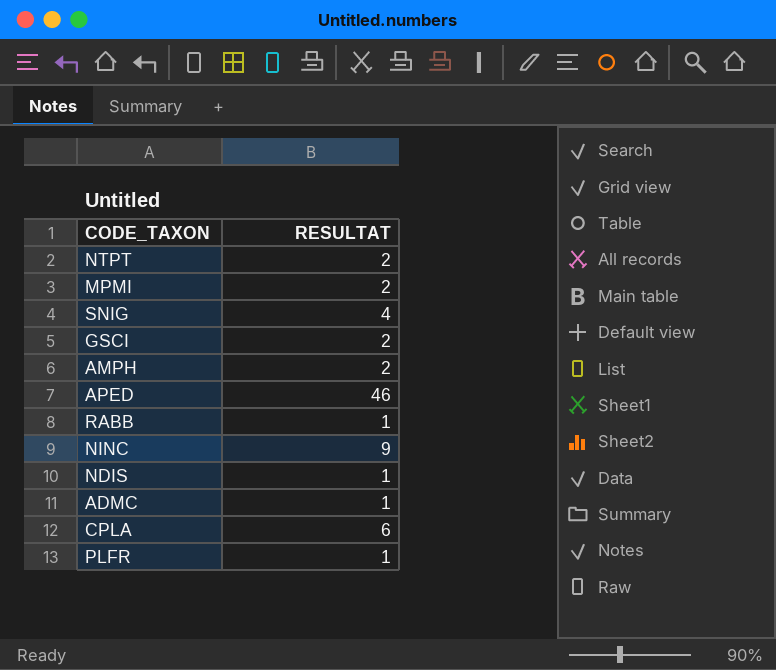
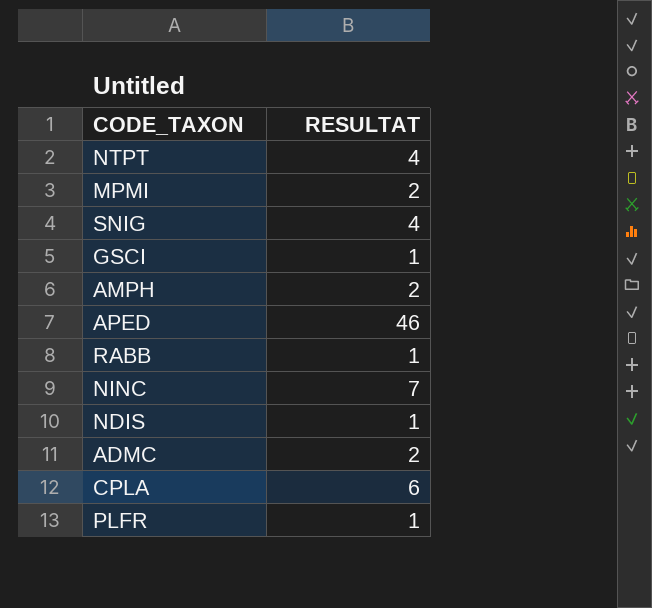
NTPT | RESULTAT: 2 -> 4
GSCI | RESULTAT: 2 -> 1
NINC | RESULTAT: 9 -> 7
ADMC | RESULTAT: 1 -> 2

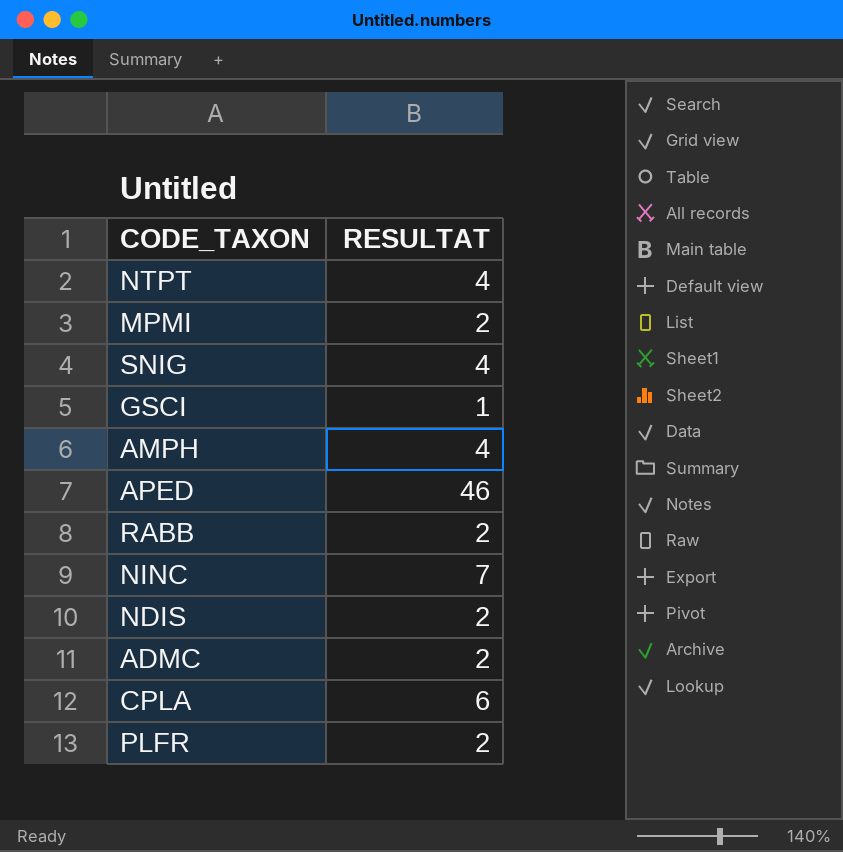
AMPH | RESULTAT: 2 -> 4
RABB | RESULTAT: 1 -> 2
NDIS | RESULTAT: 1 -> 2
PLFR | RESULTAT: 1 -> 2

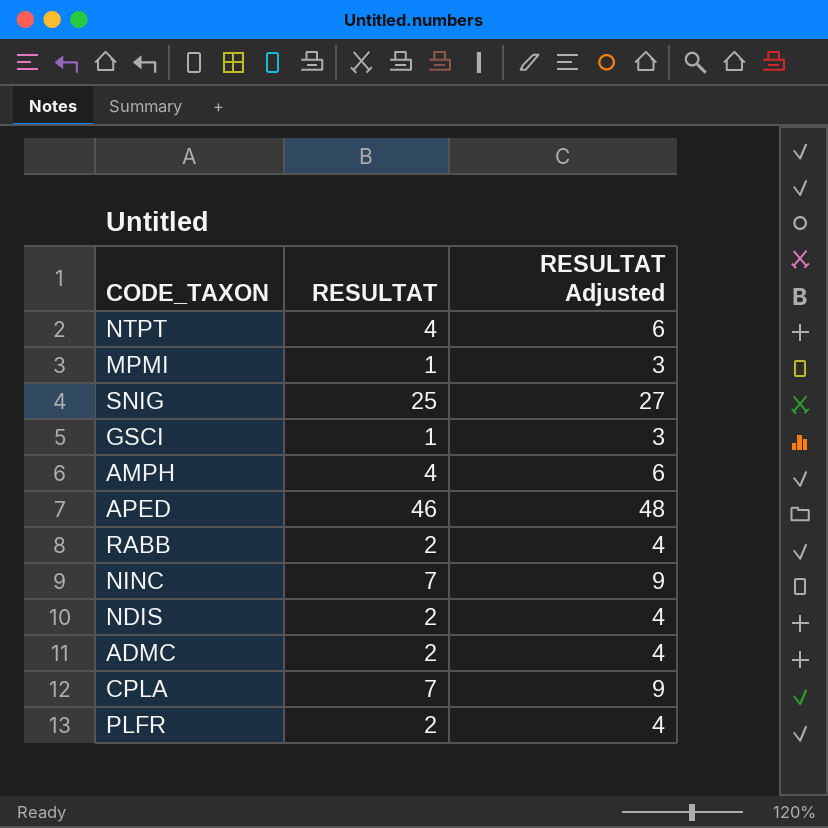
column RESULTAT Adjusted | formula: none -> [RESULTAT] + 2
MPMI | RESULTAT: 2 -> 1
SNIG | RESULTAT: 4 -> 25
CPLA | RESULTAT: 6 -> 7

